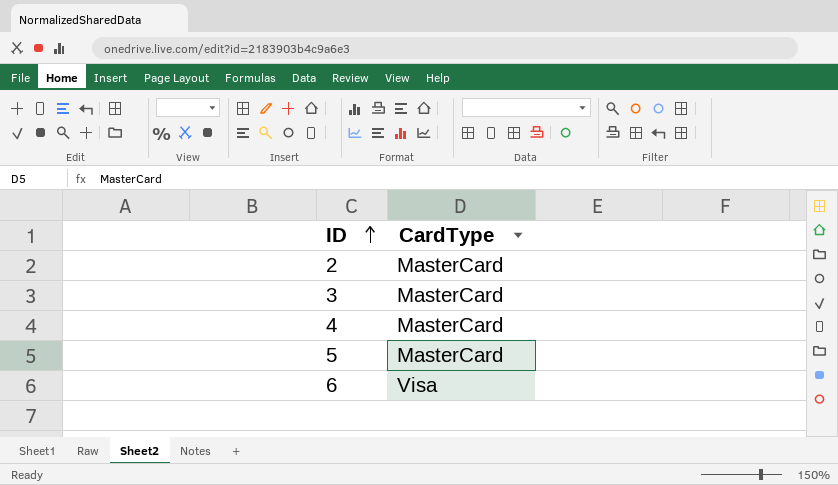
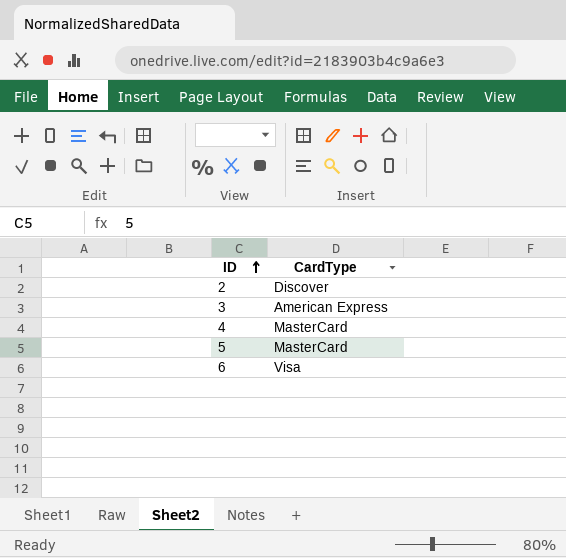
2 | CardType: MasterCard -> Discover
3 | CardType: MasterCard -> American Express

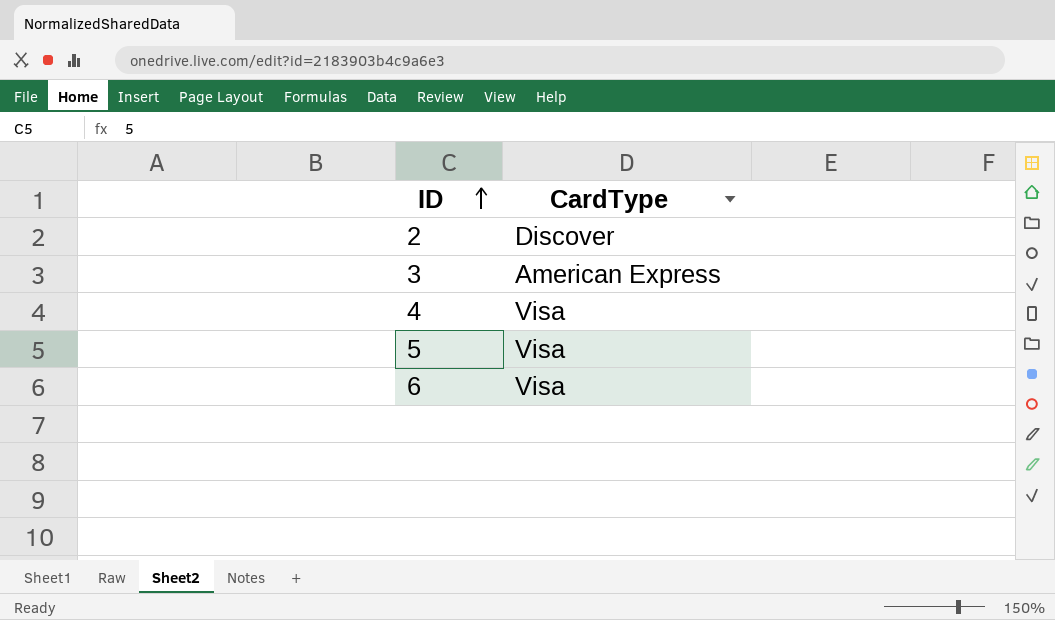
4 | CardType: MasterCard -> Visa
5 | CardType: MasterCard -> Visa

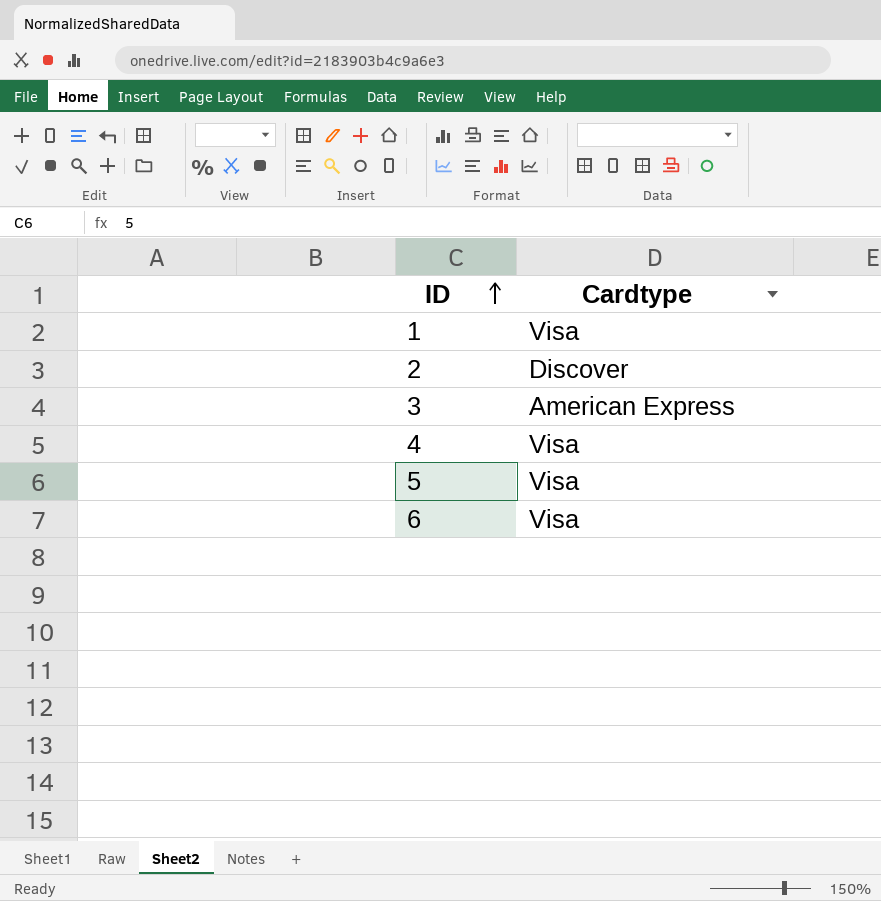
column name: CardType -> Cardtype
row 1: none -> Visa

